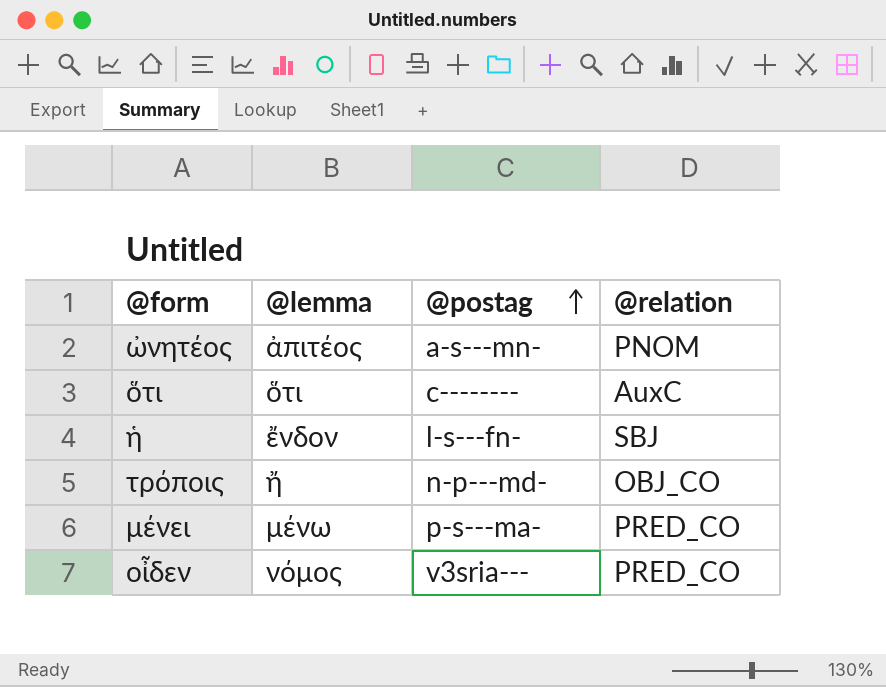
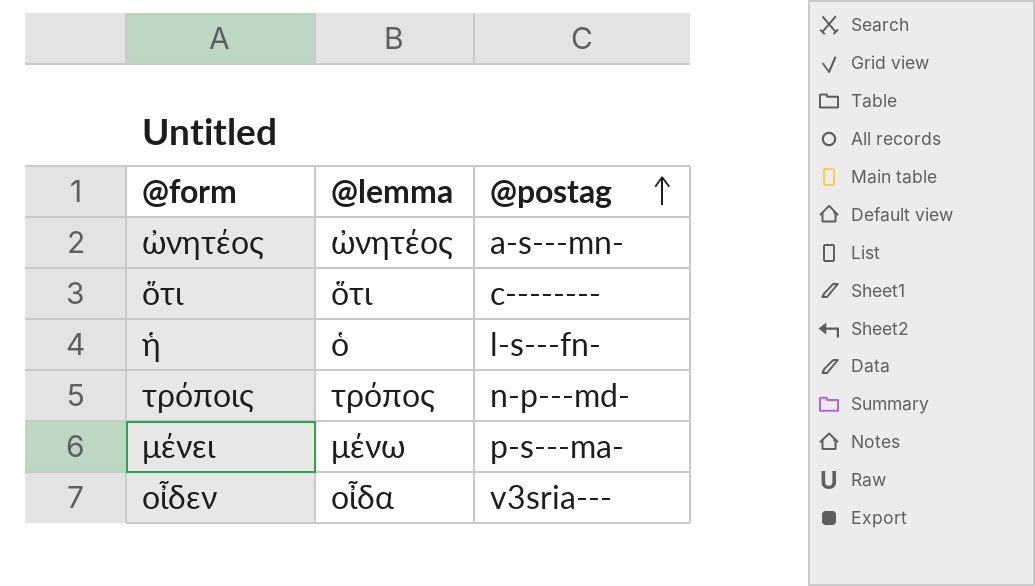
column @relation | position: 4 -> none
ὠνητέος | @lemma: ἀπιτέος -> ὠνητέος
ἡ | @lemma: ἔνδον -> ὁ
τρόποις | @lemma: ἤ -> τρόπος
οἶδεν | @lemma: νόμος -> οἶδα

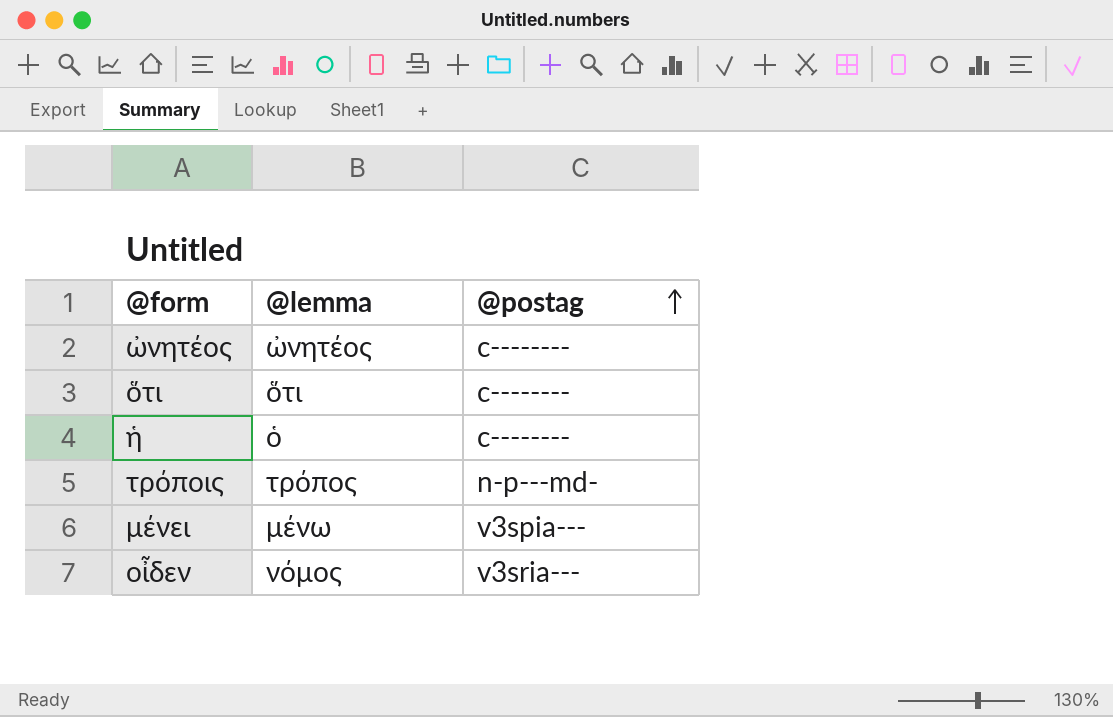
ὠνητέος | @postag: a-s---mn- -> c--------
ἡ | @postag: l-s---fn- -> c--------
μένει | @postag: p-s---ma- -> v3spia---
οἶδεν | @lemma: οἶδα -> νόμος

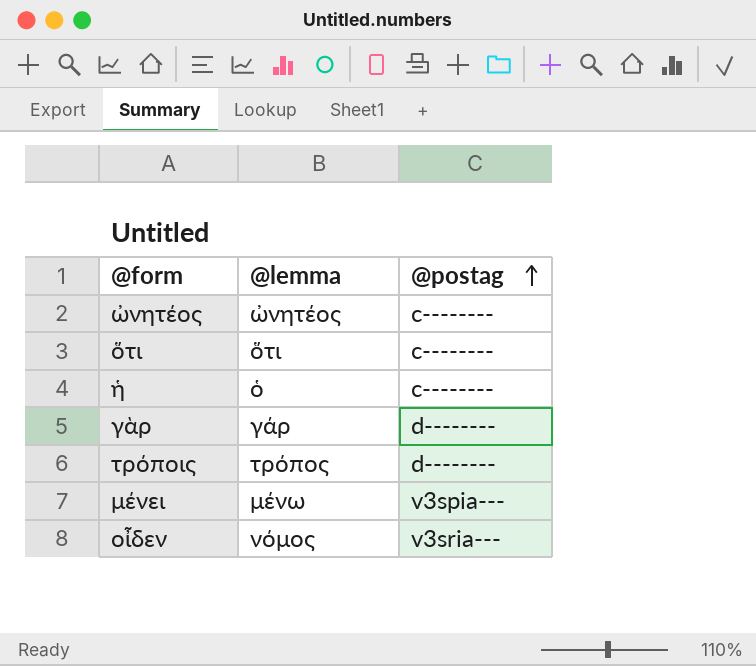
row γὰρ: none -> γάρ | d--------
τρόποις | @postag: n-p---md- -> d--------

